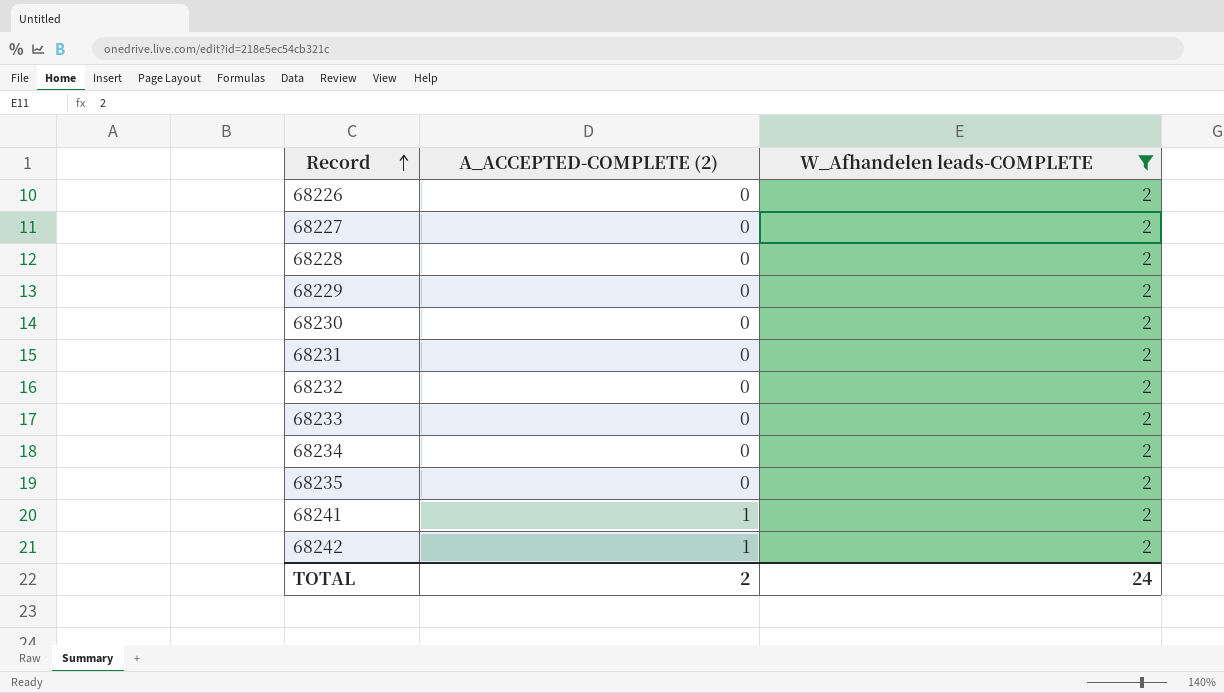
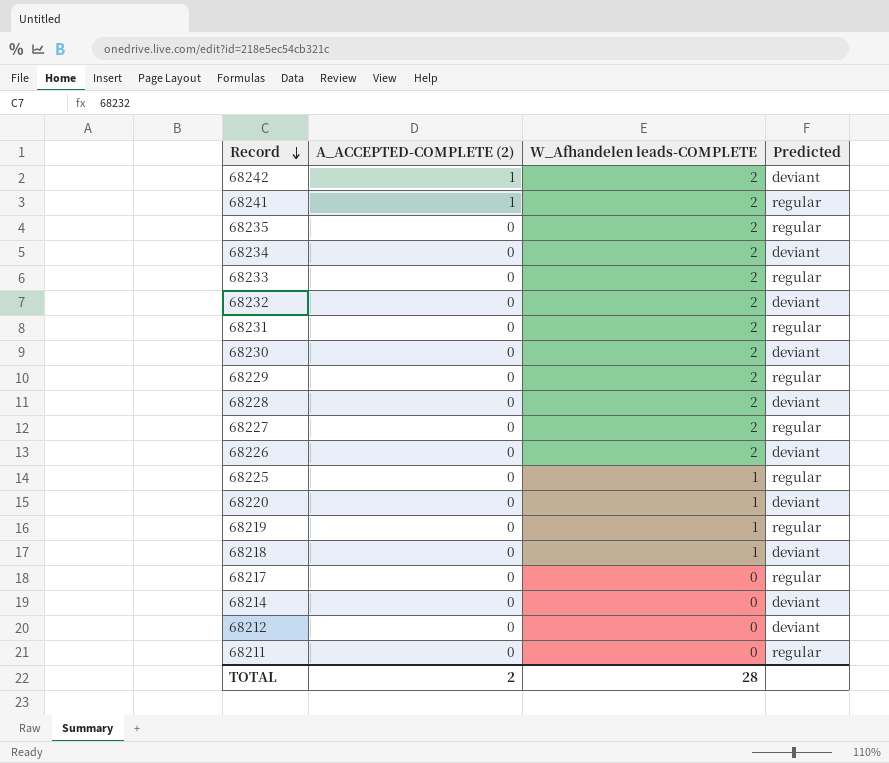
filter: W_Afhandelen leads-COMPLETE = 2 -> none
row order: Record ascending -> Record descending
column Predicted | position: none -> 4
TOTAL | W_Afhandelen leads-COMPLETE: 24 -> 28

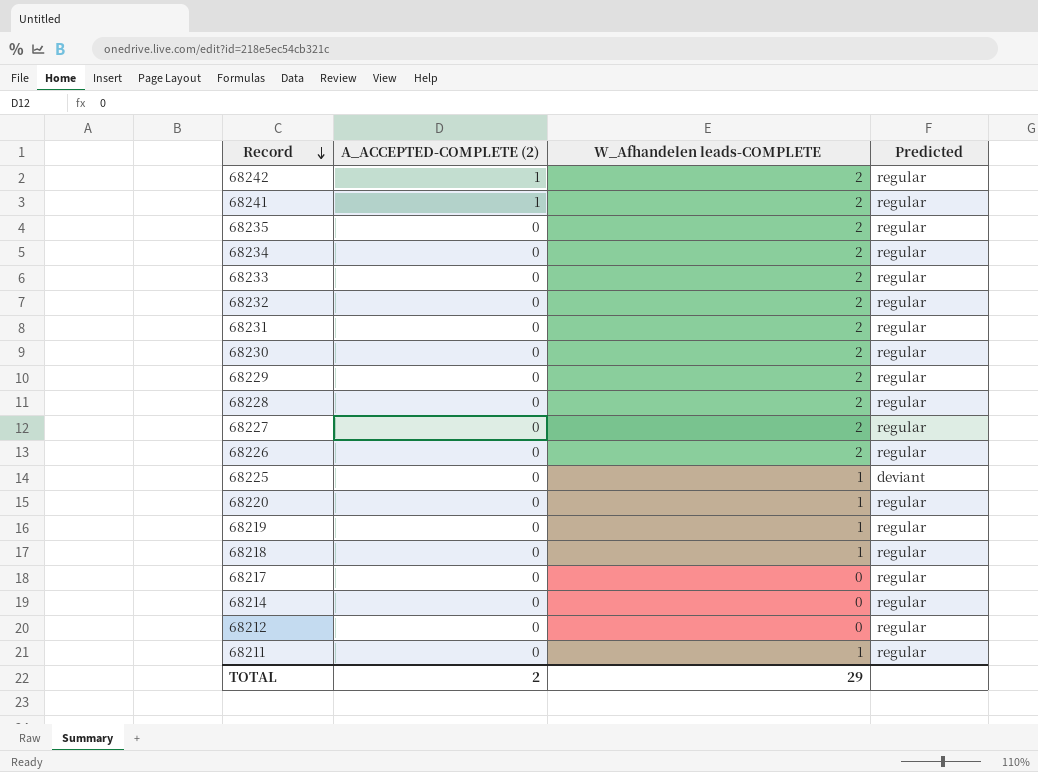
68242 | Predicted: deviant -> regular
68234 | Predicted: deviant -> regular
68232 | Predicted: deviant -> regular
68230 | Predicted: deviant -> regular
68228 | Predicted: deviant -> regular
68226 | Predicted: deviant -> regular
68225 | Predicted: regular -> deviant
68220 | Predicted: deviant -> regular
68218 | Predicted: deviant -> regular
68214 | Predicted: deviant -> regular
68212 | Predicted: deviant -> regular
68211 | W_Afhandelen leads-COMPLETE: 0 -> 1
TOTAL | W_Afhandelen leads-COMPLETE: 28 -> 29

